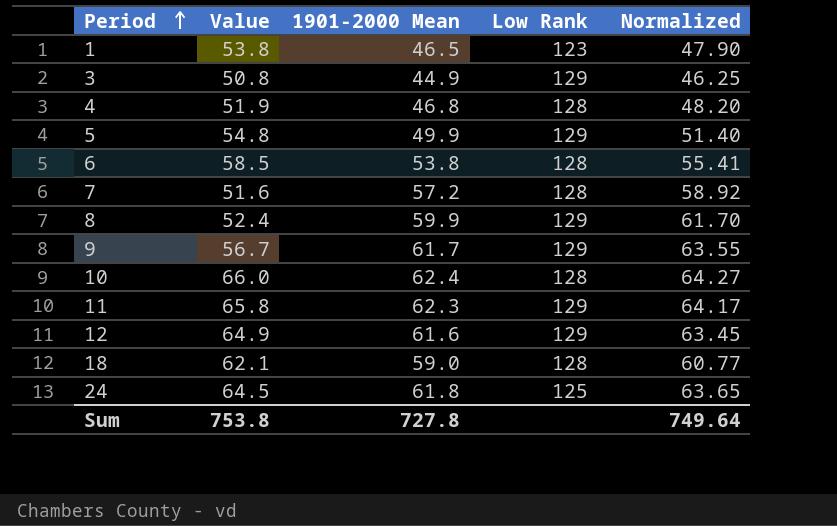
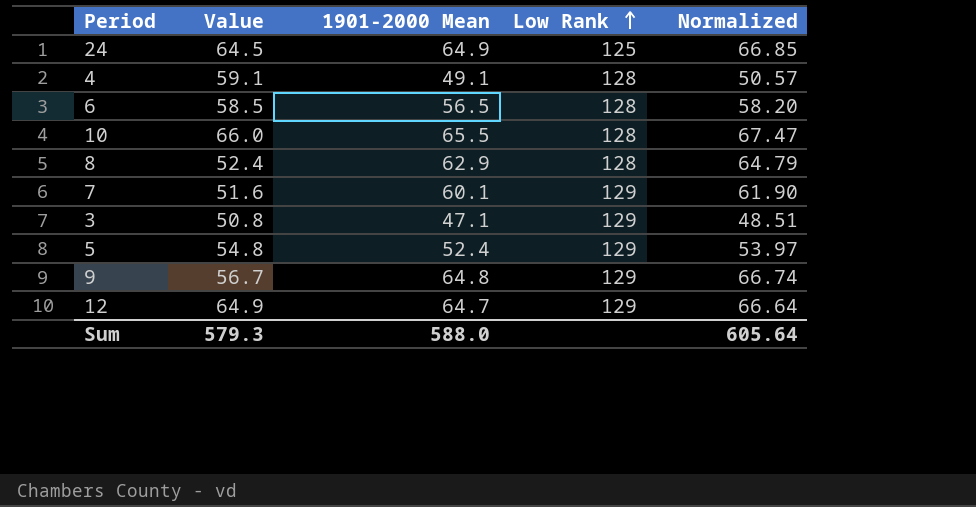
row order: Period ascending -> Low Rank ascending
row 1: 53.8 | 46.5 | 123 | 47.90 -> none
row 11: 65.8 | 62.3 | 129 | 64.17 -> none
row 18: 62.1 | 59.0 | 128 | 60.77 -> none
24 | 1901-2000 Mean: 61.8 -> 64.9
24 | Normalized: 63.65 -> 66.85
4 | Value: 51.9 -> 59.1
4 | 1901-2000 Mean: 46.8 -> 49.1
4 | Normalized: 48.20 -> 50.57
6 | 1901-2000 Mean: 53.8 -> 56.5
6 | Normalized: 55.41 -> 58.20
10 | 1901-2000 Mean: 62.4 -> 65.5
10 | Normalized: 64.27 -> 67.47
8 | 1901-2000 Mean: 59.9 -> 62.9
8 | Low Rank: 129 -> 128
8 | Normalized: 61.70 -> 64.79
7 | 1901-2000 Mean: 57.2 -> 60.1
7 | Low Rank: 128 -> 129
7 | Normalized: 58.92 -> 61.90
3 | 1901-2000 Mean: 44.9 -> 47.1
3 | Normalized: 46.25 -> 48.51
5 | 1901-2000 Mean: 49.9 -> 52.4
5 | Normalized: 51.40 -> 53.97
9 | 1901-2000 Mean: 61.7 -> 64.8
9 | Normalized: 63.55 -> 66.74
12 | 1901-2000 Mean: 61.6 -> 64.7
12 | Normalized: 63.45 -> 66.64
Sum | Value: 753.8 -> 579.3
Sum | 1901-2000 Mean: 727.8 -> 588.0
Sum | Normalized: 749.64 -> 605.64

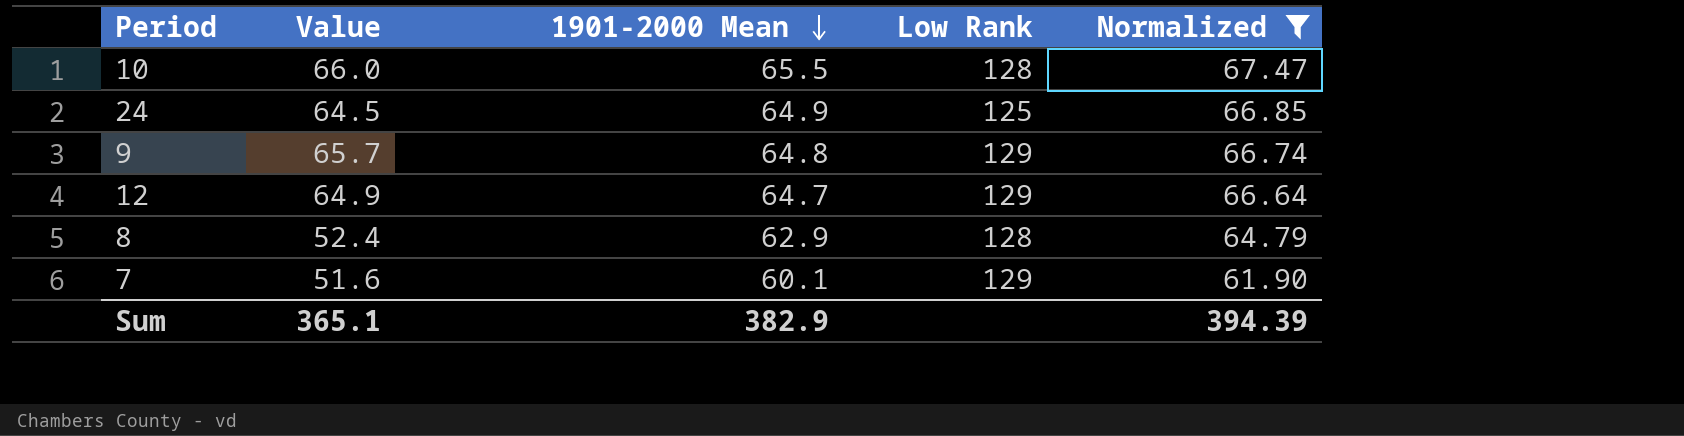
filter: none -> Normalized >= 61.90
row order: Low Rank ascending -> 1901-2000 Mean descending
9 | Value: 56.7 -> 65.7
Sum | Value: 579.3 -> 365.1
Sum | 1901-2000 Mean: 588.0 -> 382.9
Sum | Normalized: 605.64 -> 394.39

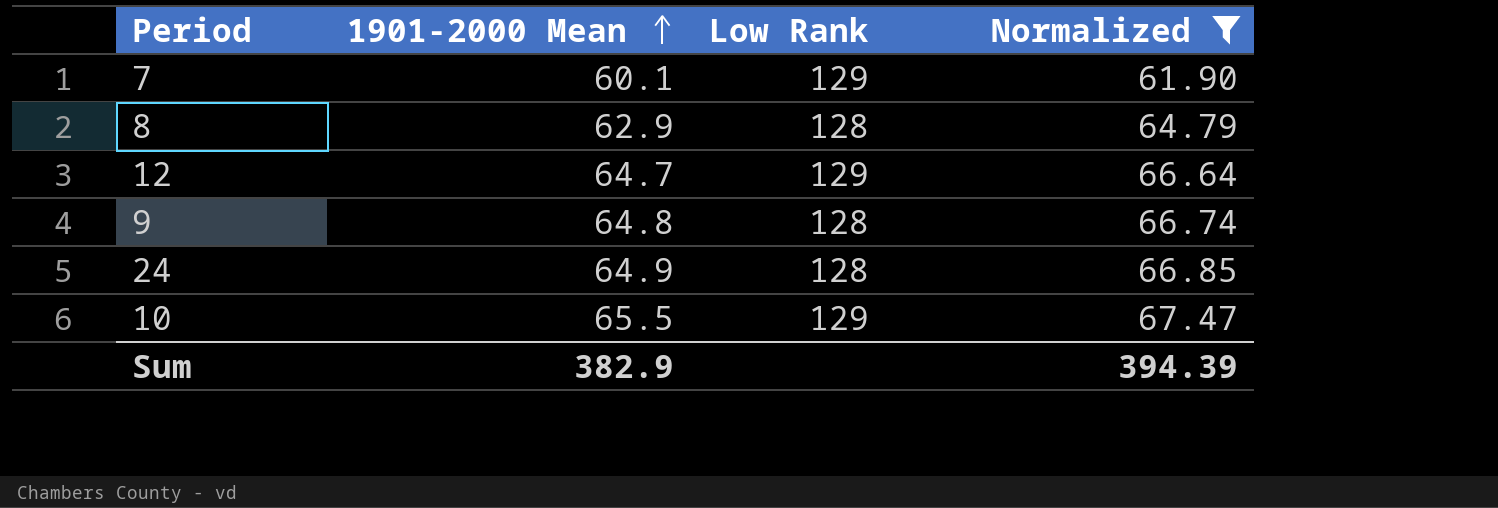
row order: 1901-2000 Mean descending -> 1901-2000 Mean ascending
column Value | position: 2 -> none
9 | Low Rank: 129 -> 128
24 | Low Rank: 125 -> 128
10 | Low Rank: 128 -> 129

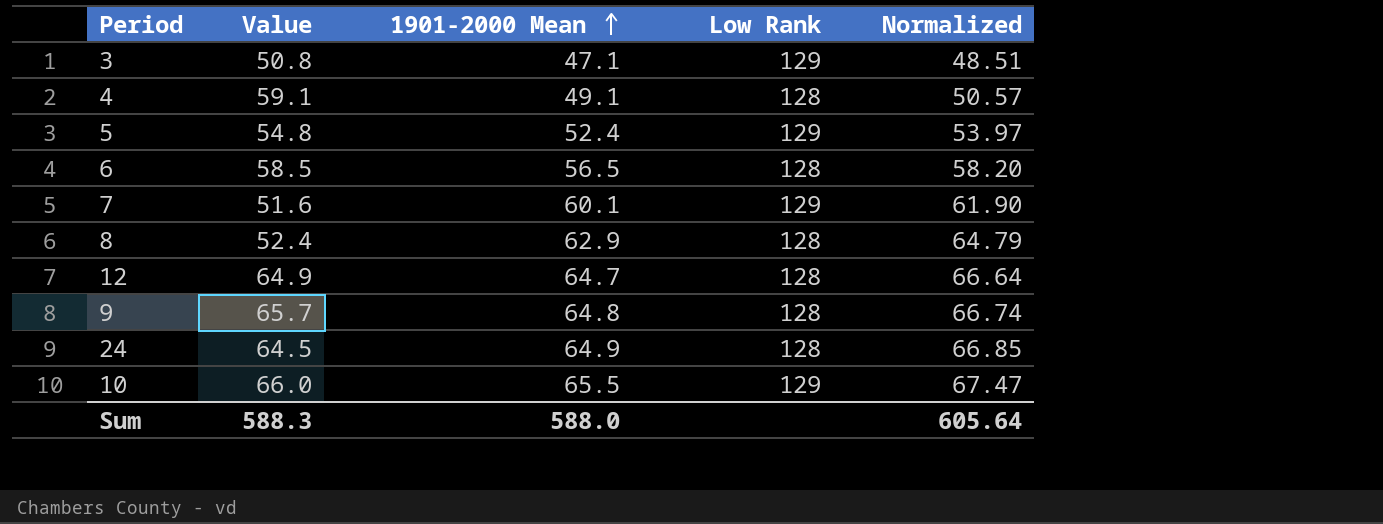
filter: Normalized >= 61.90 -> none
column Value | position: none -> 2
12 | Low Rank: 129 -> 128
Sum | 1901-2000 Mean: 382.9 -> 588.0
Sum | Normalized: 394.39 -> 605.64

